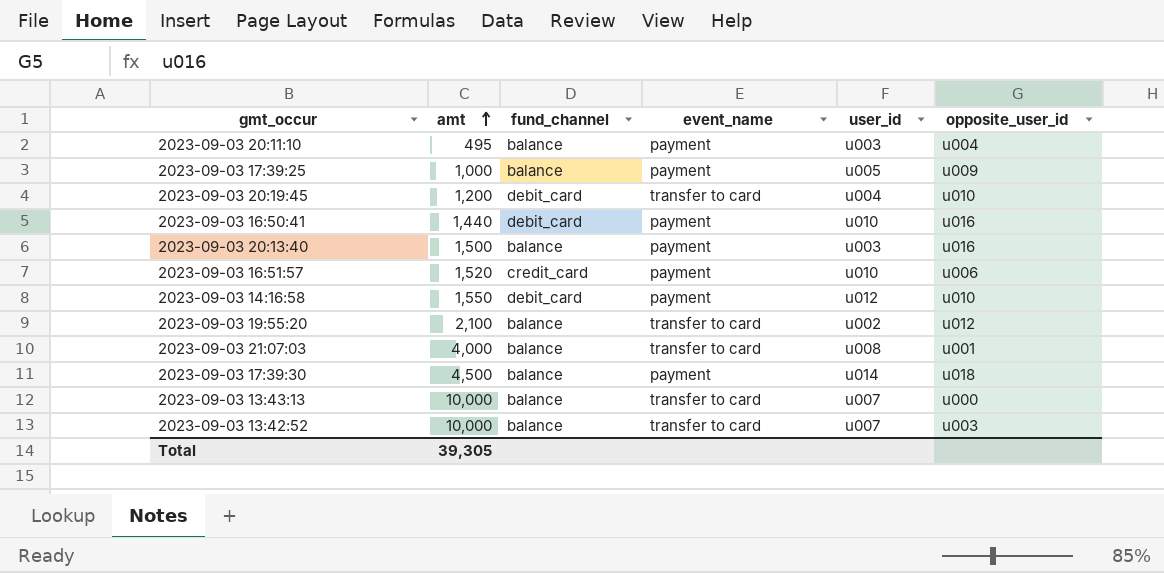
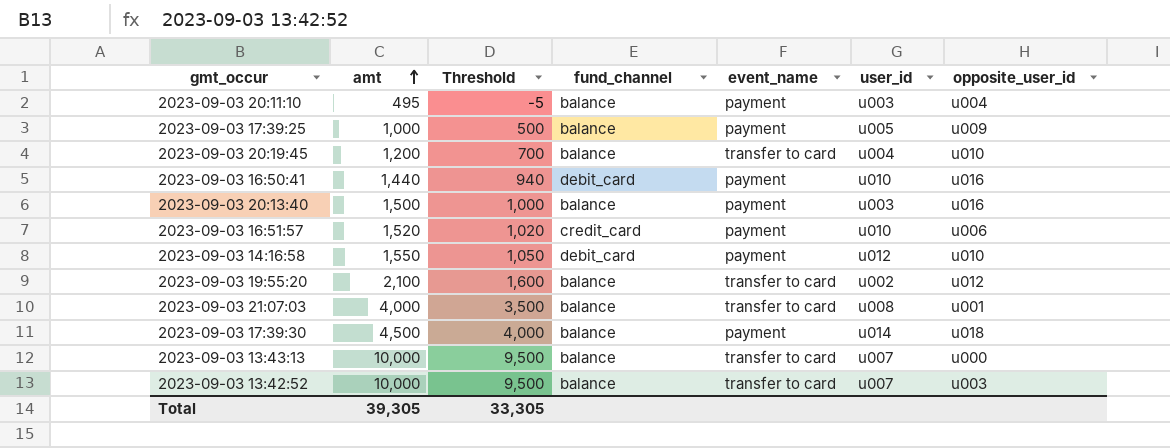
column Threshold | formula: none -> [amt] - 500
2023-09-03 20:19:45 | fund_channel: debit_card -> balance

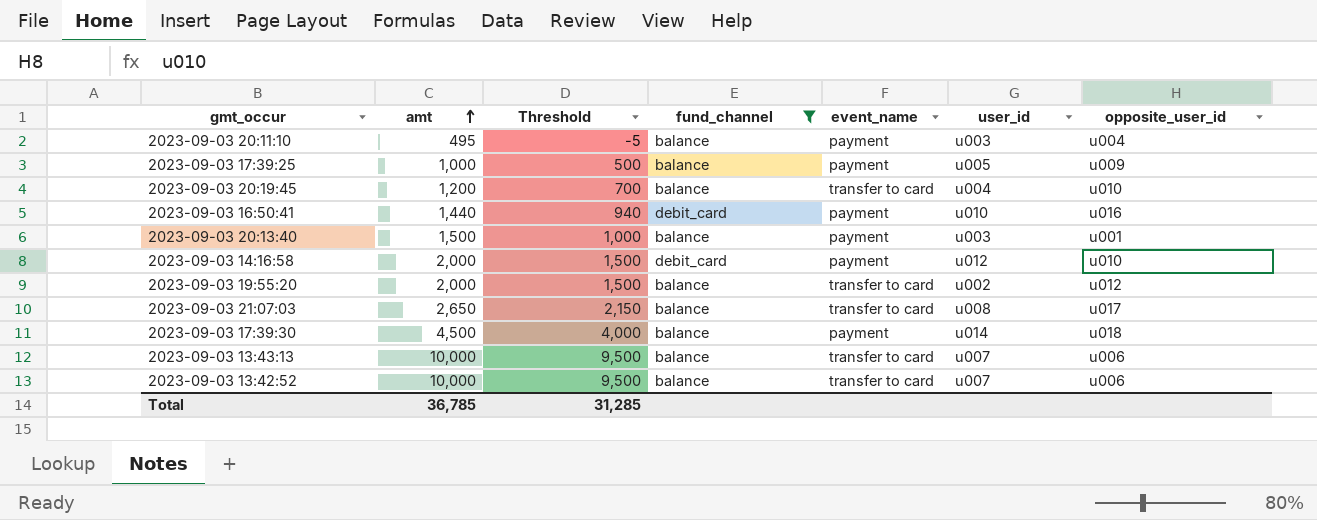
filter: none -> fund_channel != credit_card
2023-09-03 20:13:40 | opposite_user_id: u016 -> u001
2023-09-03 14:16:58 | amt: 1,550 -> 2,000
2023-09-03 14:16:58 | Threshold: 1,050 -> 1,500
2023-09-03 19:55:20 | amt: 2,100 -> 2,000
2023-09-03 19:55:20 | Threshold: 1,600 -> 1,500
2023-09-03 21:07:03 | amt: 4,000 -> 2,650
2023-09-03 21:07:03 | Threshold: 3,500 -> 2,150
2023-09-03 21:07:03 | opposite_user_id: u001 -> u017
2023-09-03 13:43:13 | opposite_user_id: u000 -> u006
2023-09-03 13:42:52 | opposite_user_id: u003 -> u006
Total | amt: 39,305 -> 36,785
Total | Threshold: 33,305 -> 31,285

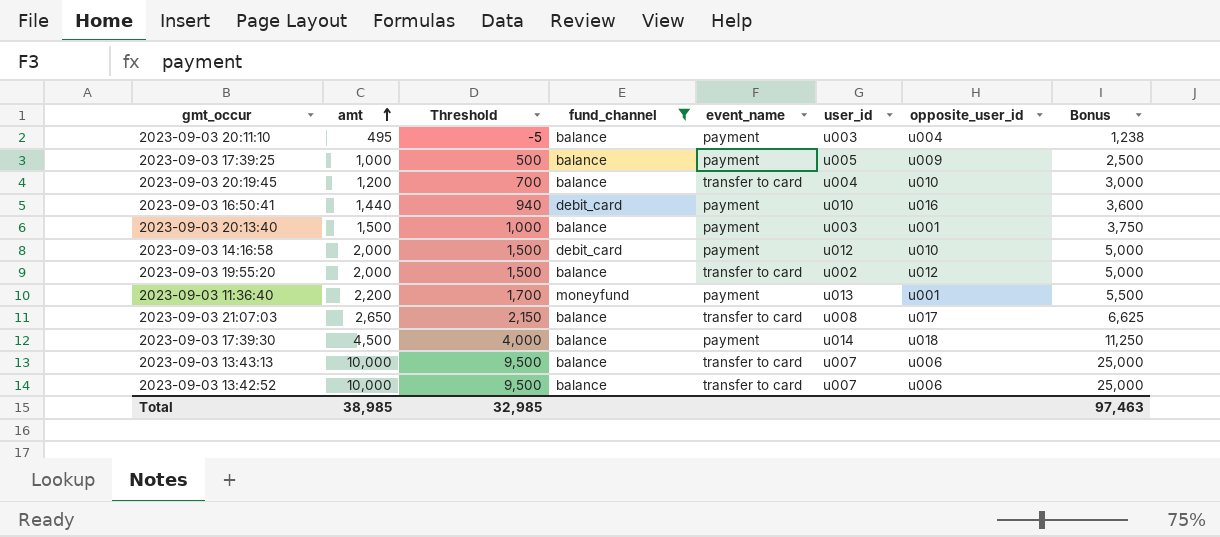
column Bonus | formula: none -> [amt] * 2.5
row 2023-09-03 11:36:40: none -> 2,200 | 1,700 | moneyfund | payment | u013 | u001 | 5,500
Total | amt: 36,785 -> 38,985
Total | Threshold: 31,285 -> 32,985

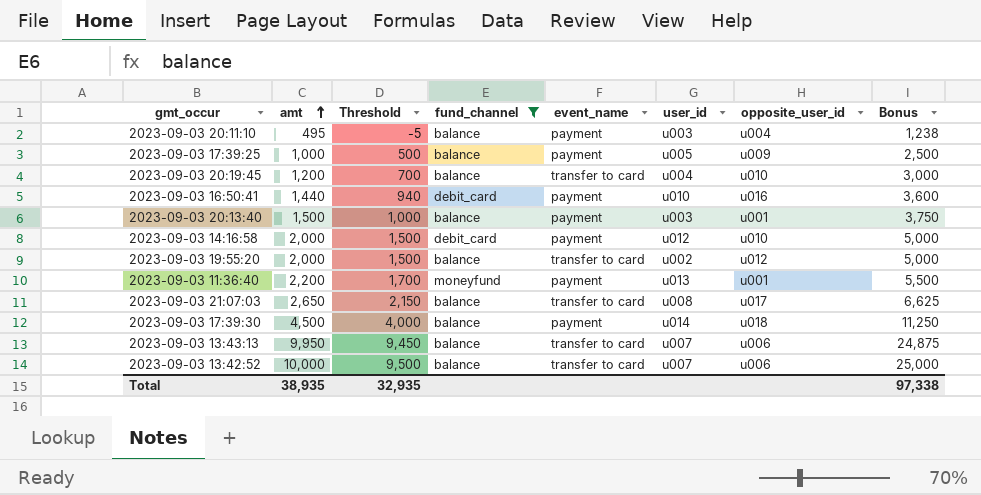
2023-09-03 13:43:13 | amt: 10,000 -> 9,950
2023-09-03 13:43:13 | Threshold: 9,500 -> 9,450
2023-09-03 13:43:13 | Bonus: 25,000 -> 24,875
Total | amt: 38,985 -> 38,935
Total | Threshold: 32,985 -> 32,935
Total | Bonus: 97,463 -> 97,338

